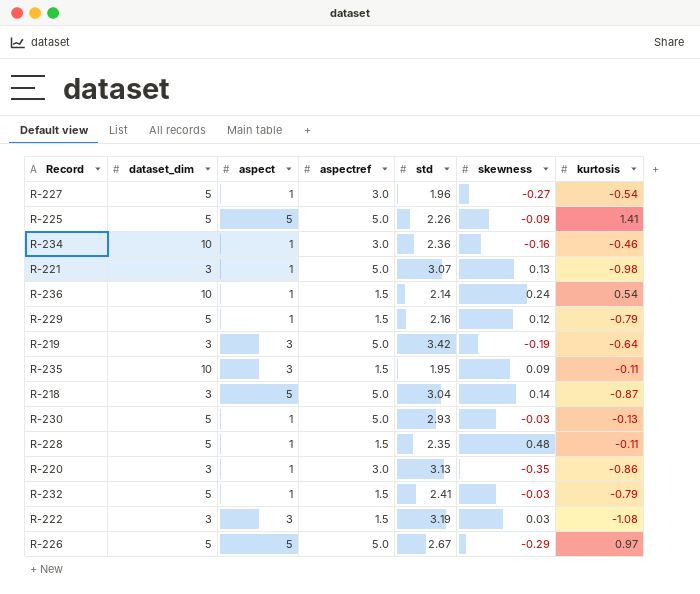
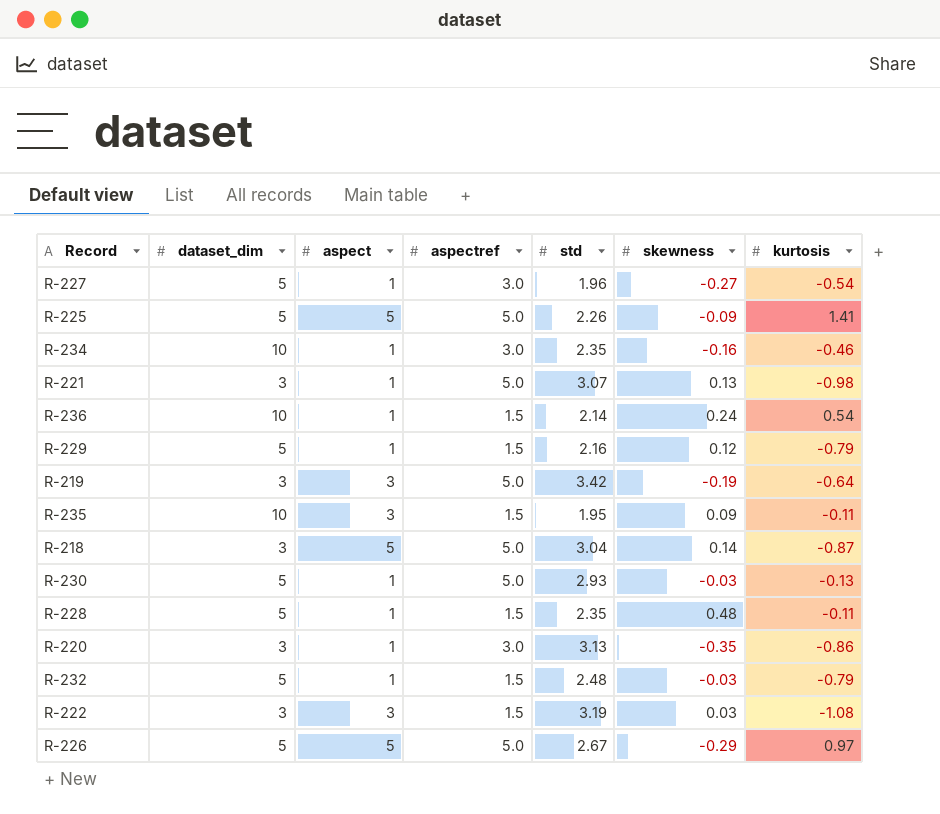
R-234 | std: 2.36 -> 2.35
R-232 | std: 2.41 -> 2.48

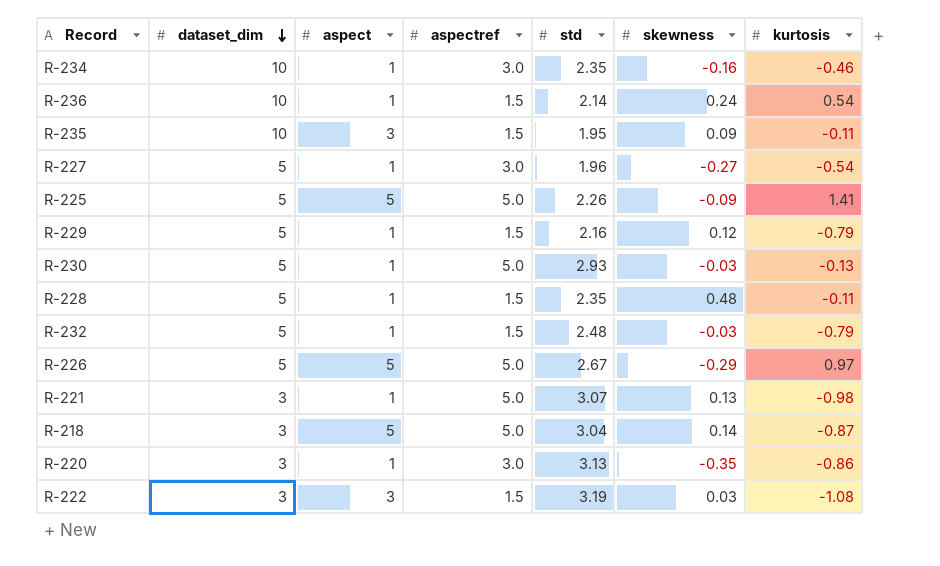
row order: none -> dataset_dim descending
row R-219: 3 | 3 | 5.0 | 3.42 | -0.19 | -0.64 -> none

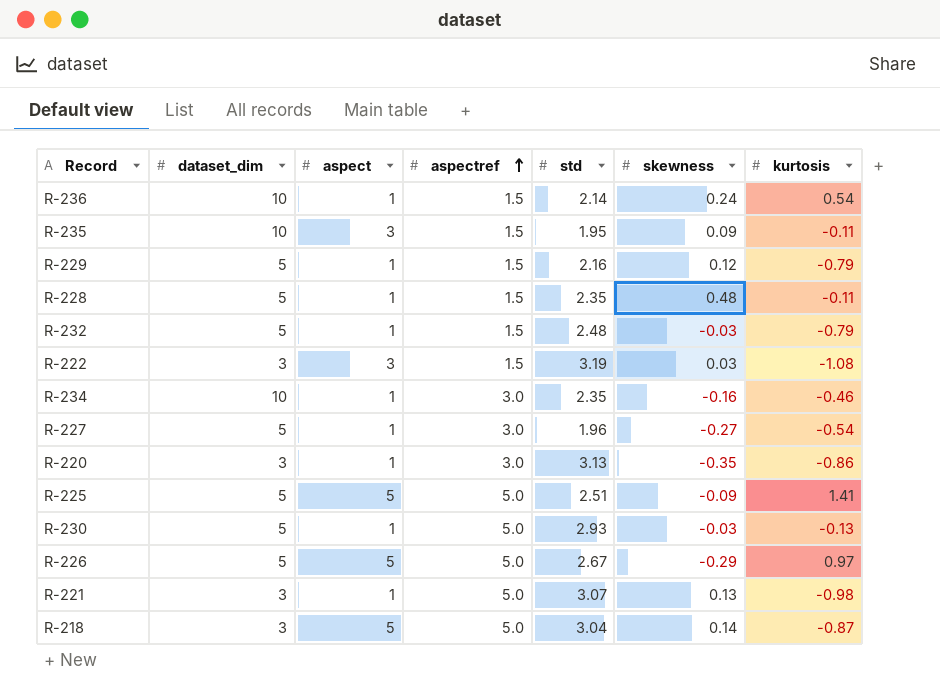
row order: dataset_dim descending -> aspectref ascending
R-225 | std: 2.26 -> 2.51

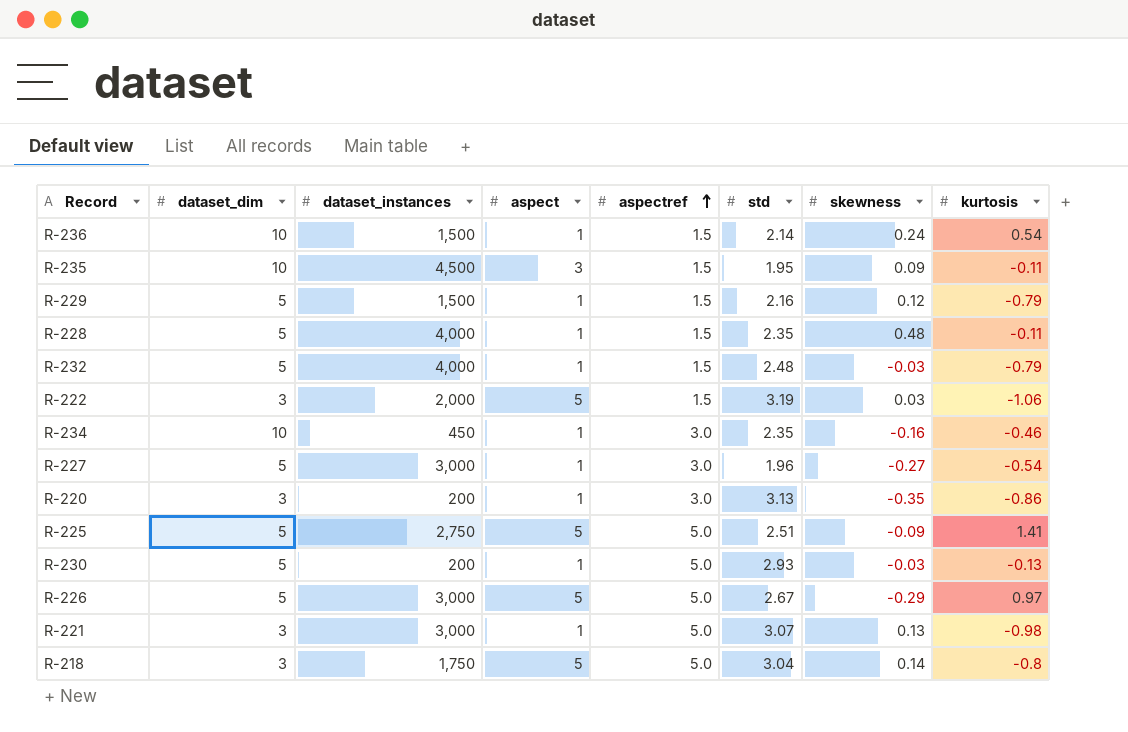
column dataset_instances | position: none -> 3
R-222 | aspect: 3 -> 5
R-222 | kurtosis: -1.08 -> -1.06
R-218 | kurtosis: -0.87 -> -0.8

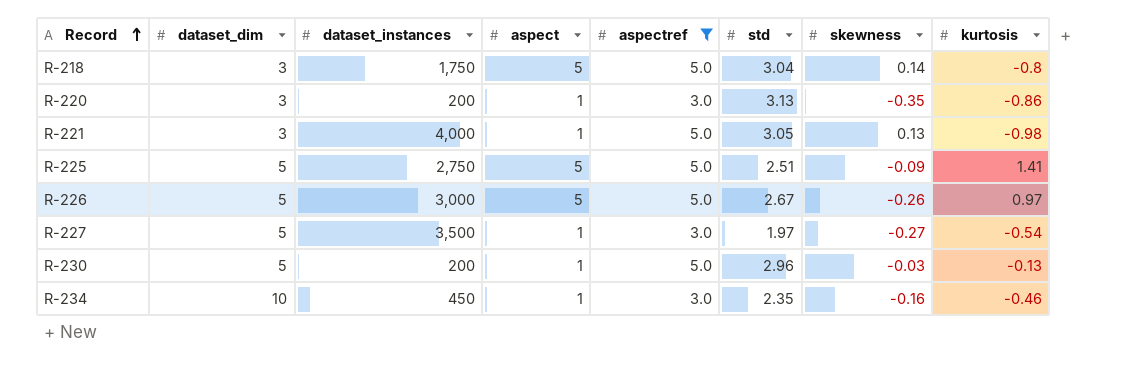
filter: none -> aspectref != 1.5
row order: aspectref ascending -> Record ascending
R-221 | dataset_instances: 3,000 -> 4,000
R-221 | std: 3.07 -> 3.05
R-226 | skewness: -0.29 -> -0.26
R-227 | dataset_instances: 3,000 -> 3,500
R-227 | std: 1.96 -> 1.97
R-230 | std: 2.93 -> 2.96

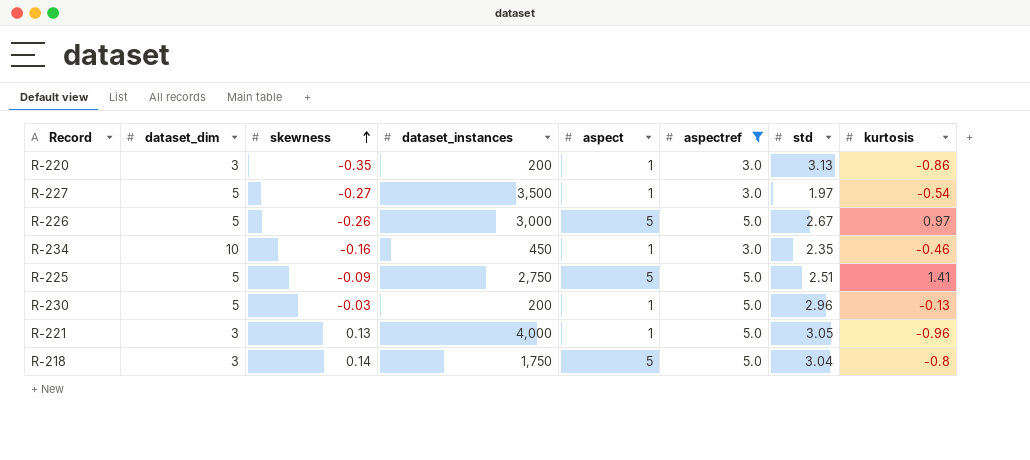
row order: Record ascending -> skewness ascending
column skewness | position: 7 -> 3
R-221 | kurtosis: -0.98 -> -0.96

